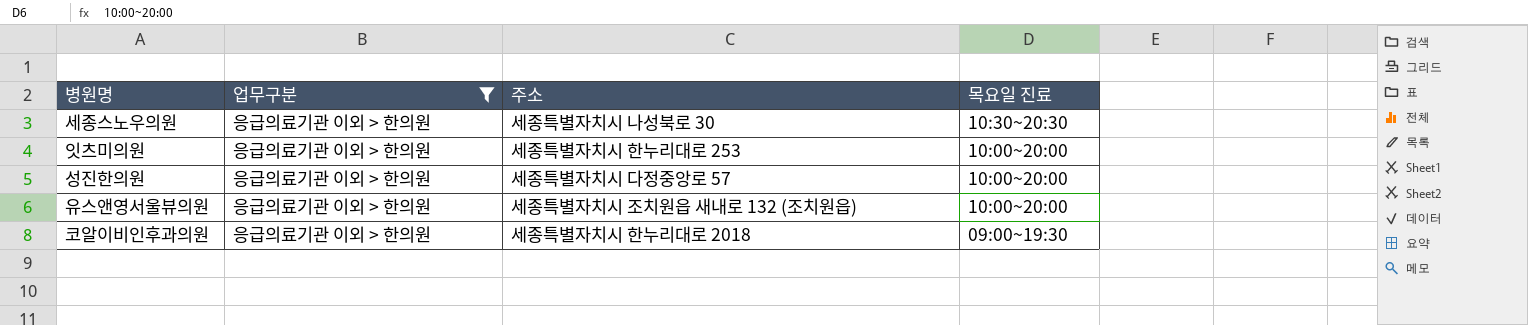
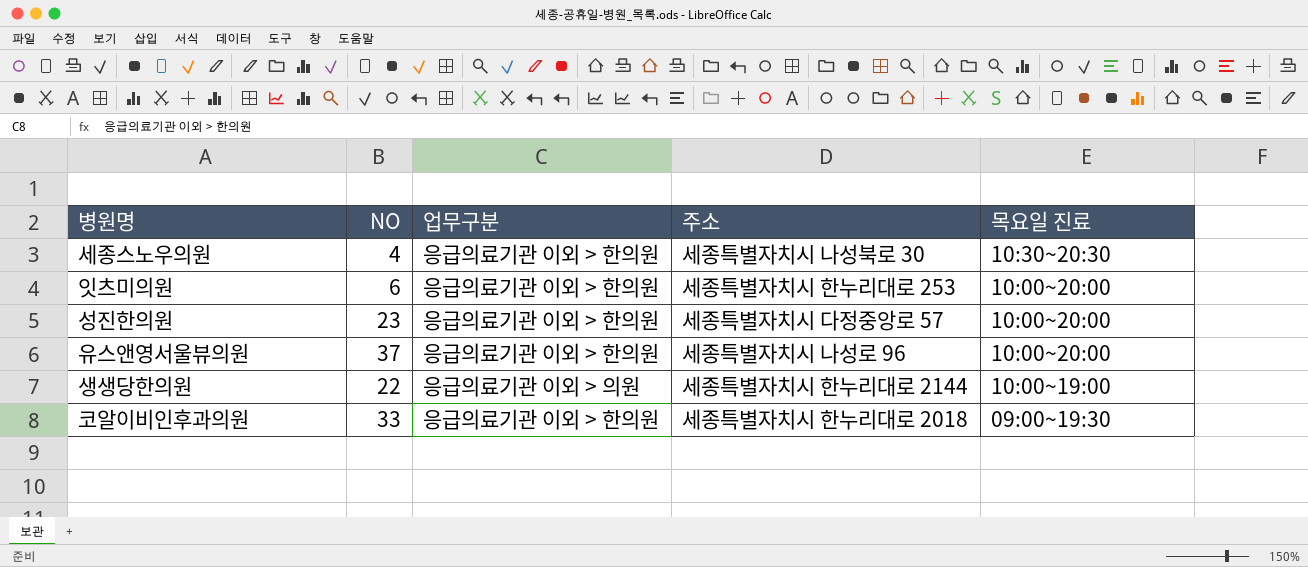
filter: 업무구분 = 응급의료기관 이외 > 한의원 -> none
column NO | position: none -> 2
유스앤영서울뷰의원 | 주소: 세종특별자치시 조치원읍 새내로 132 (조치원읍) -> 세종특별자치시 나성로 96

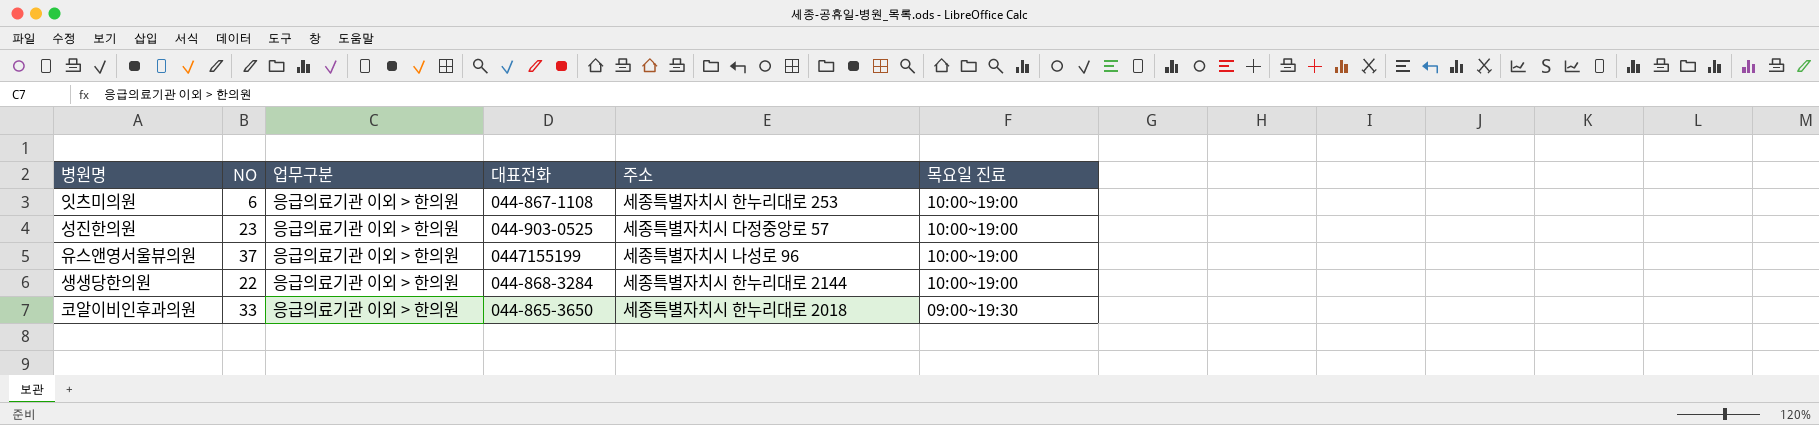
column 대표전화 | position: none -> 4
row 세종스노우의원: 4 | 응급의료기관 이외 > 한의원 | 세종특별자치시 나성북로 30 | 10:30~20:30 -> none
잇츠미의원 | 목요일 진료: 10:00~20:00 -> 10:00~19:00
성진한의원 | 목요일 진료: 10:00~20:00 -> 10:00~19:00
유스앤영서울뷰의원 | 목요일 진료: 10:00~20:00 -> 10:00~19:00
생생당한의원 | 업무구분: 응급의료기관 이외 > 의원 -> 응급의료기관 이외 > 한의원

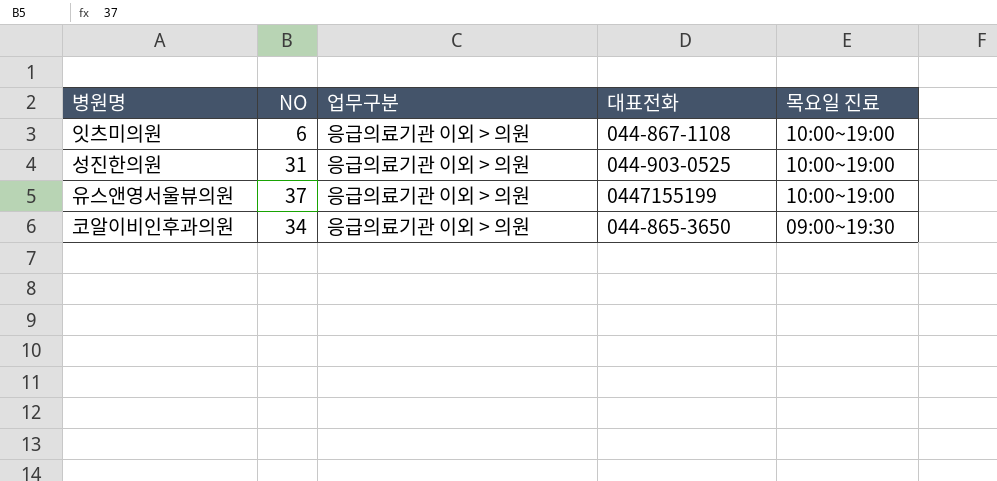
column 주소 | position: 5 -> none
row 생생당한의원: 22 | 응급의료기관 이외 > 한의원 | 044-868-3284 | 세종특별자치시 한누리대로 2144 | 10:00~19:00 -> none
잇츠미의원 | 업무구분: 응급의료기관 이외 > 한의원 -> 응급의료기관 이외 > 의원
성진한의원 | NO: 23 -> 31
성진한의원 | 업무구분: 응급의료기관 이외 > 한의원 -> 응급의료기관 이외 > 의원
유스앤영서울뷰의원 | 업무구분: 응급의료기관 이외 > 한의원 -> 응급의료기관 이외 > 의원
코알이비인후과의원 | NO: 33 -> 34
코알이비인후과의원 | 업무구분: 응급의료기관 이외 > 한의원 -> 응급의료기관 이외 > 의원

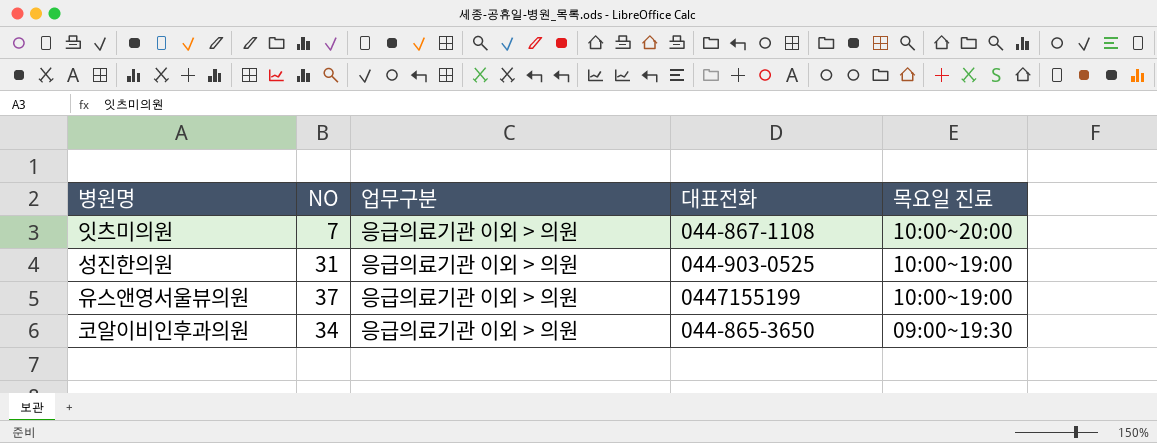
잇츠미의원 | NO: 6 -> 7
잇츠미의원 | 목요일 진료: 10:00~19:00 -> 10:00~20:00

